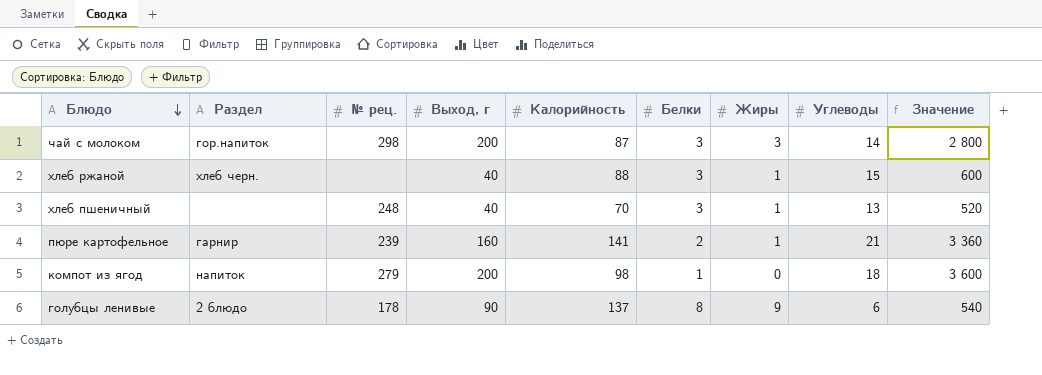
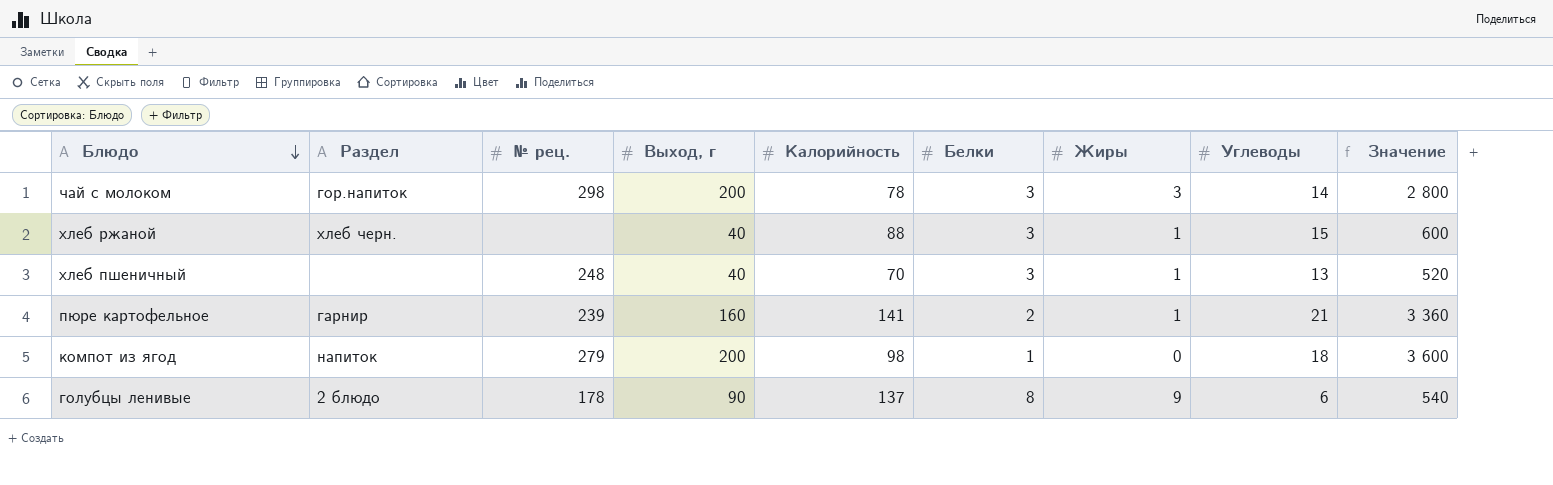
чай с молоком | Калорийность: 87 -> 78

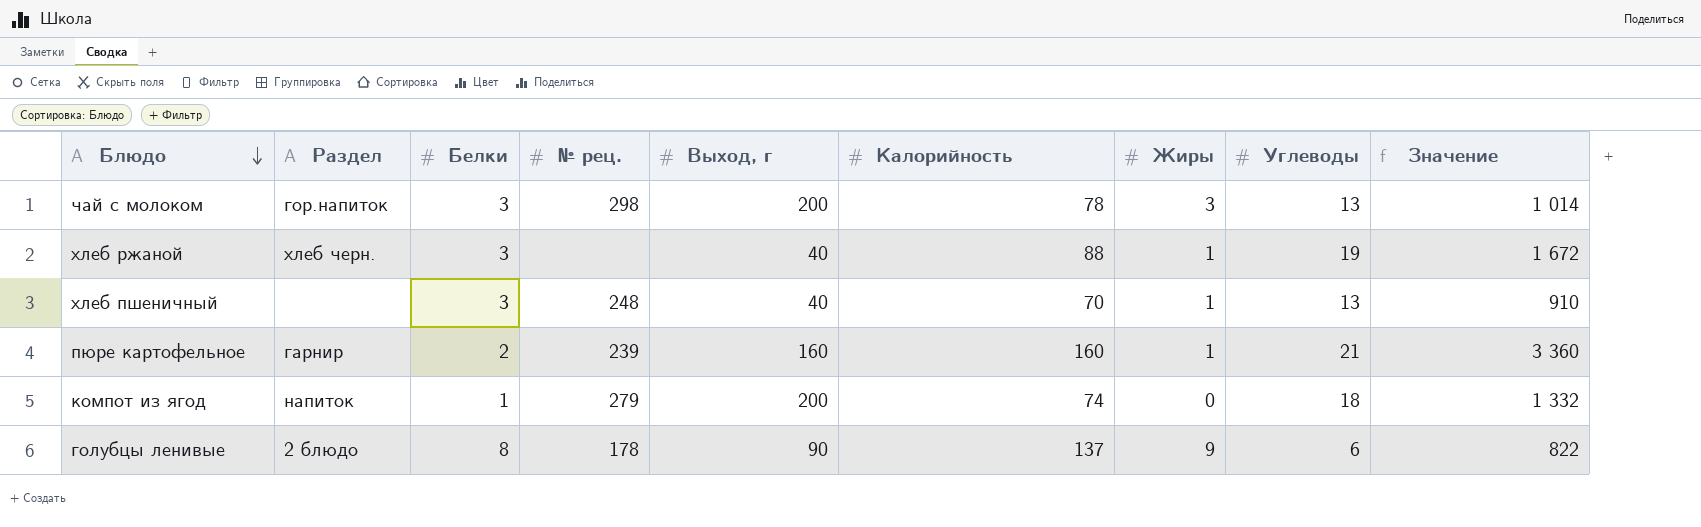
column Белки | position: 6 -> 3
column Значение | formula: [Выход, г] * [Углеводы] -> [Калорийность] * [Углеводы]
чай с молоком | Углеводы: 14 -> 13
хлеб ржаной | Углеводы: 15 -> 19
пюре картофельное | Калорийность: 141 -> 160
компот из ягод | Калорийность: 98 -> 74

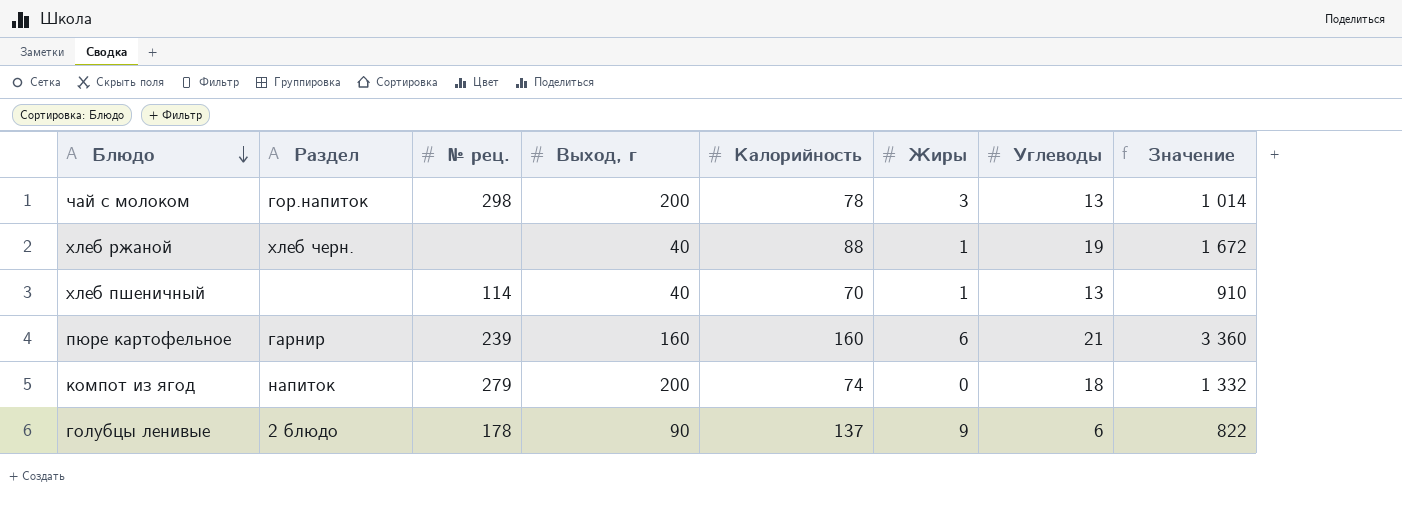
column Белки | position: 3 -> none
хлеб пшеничный | № рец.: 248 -> 114
пюре картофельное | Жиры: 1 -> 6

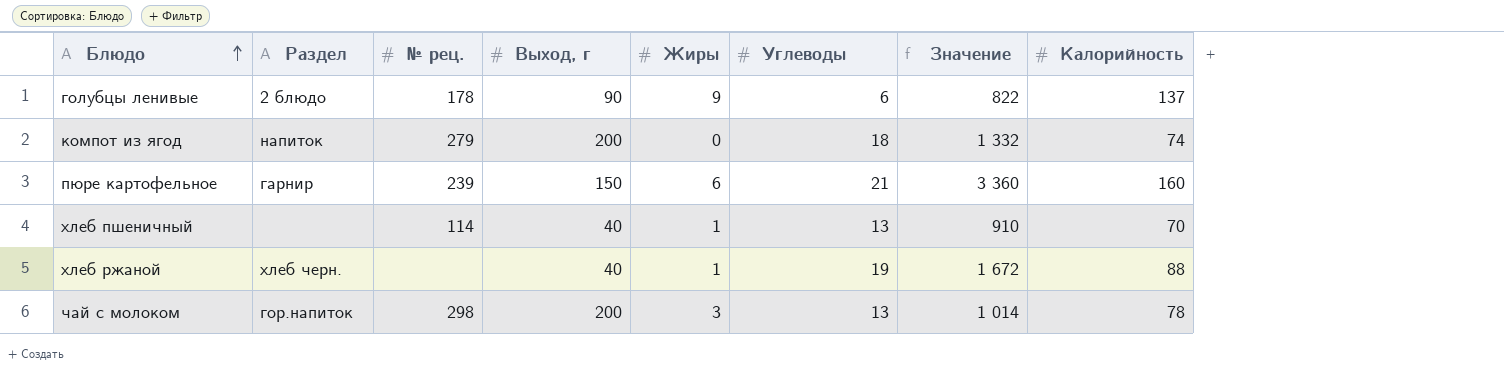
row order: Блюдо descending -> Блюдо ascending
column Калорийность | position: 5 -> 8
пюре картофельное | Выход, г: 160 -> 150

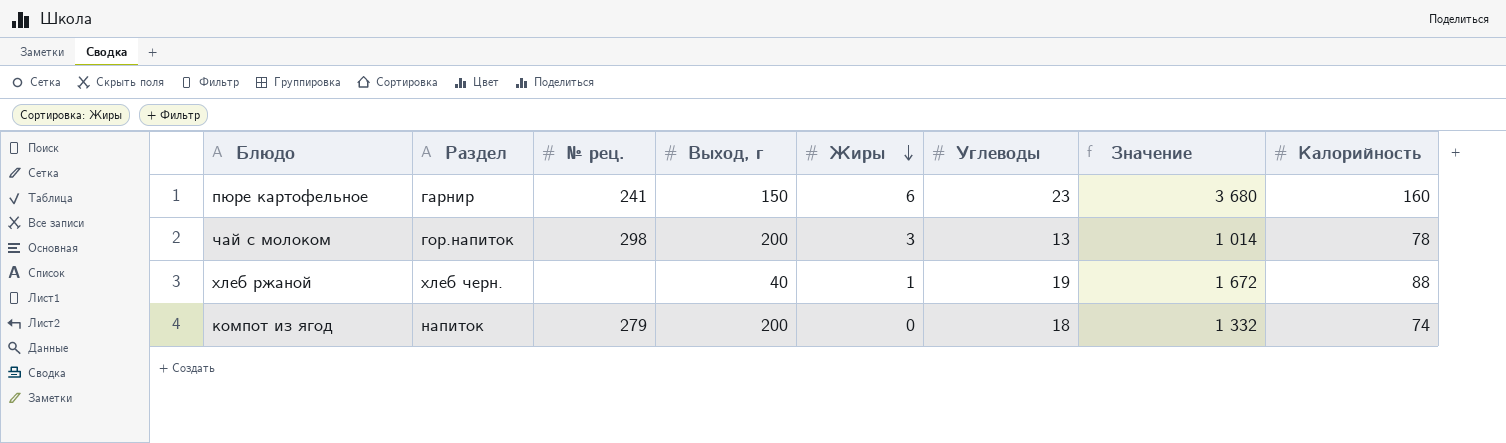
row order: Блюдо ascending -> Жиры descending
row голубцы ленивые: 2 блюдо | 178 | 90 | 9 | 6 | 822 | 137 -> none
row хлеб пшеничный: none | 114 | 40 | 1 | 13 | 910 | 70 -> none
пюре картофельное | № рец.: 239 -> 241
пюре картофельное | Углеводы: 21 -> 23
пюре картофельное | Значение: 3 360 -> 3 680

